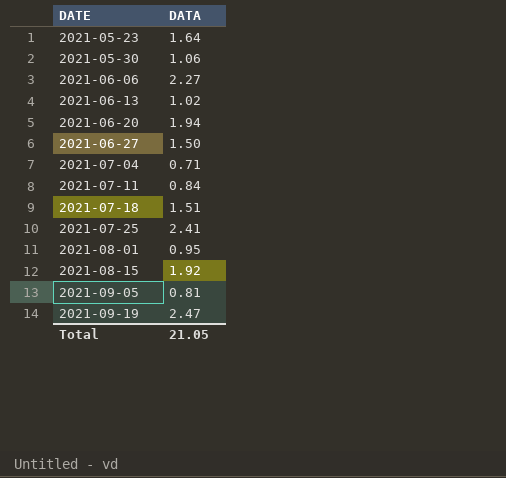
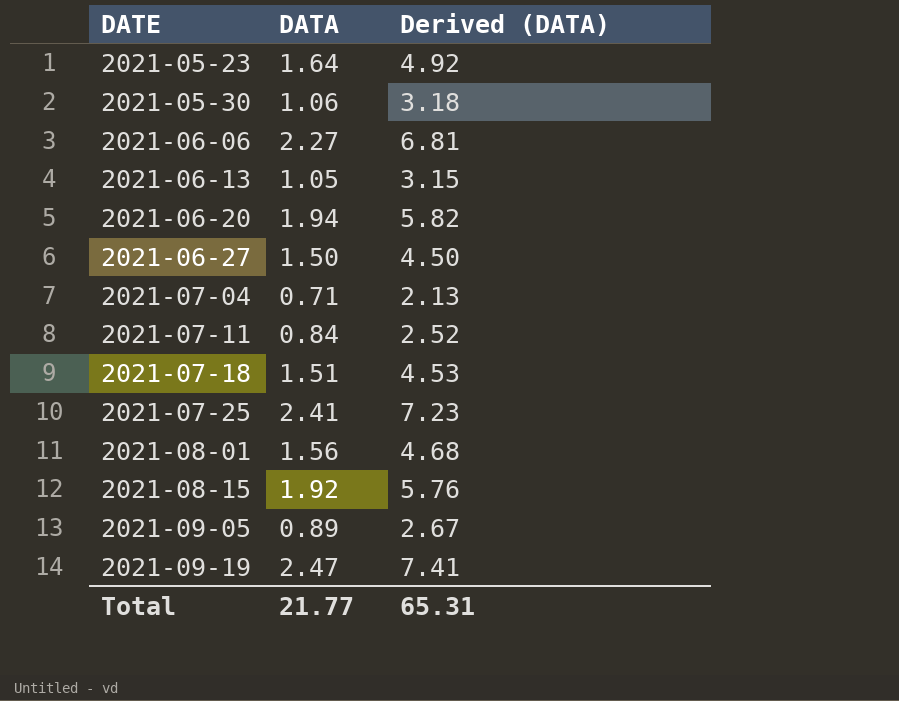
column Derived (DATA) | formula: none -> [DATA] * 3
2021-06-13 | DATA: 1.02 -> 1.05
2021-08-01 | DATA: 0.95 -> 1.56
2021-09-05 | DATA: 0.81 -> 0.89
Total | DATA: 21.05 -> 21.77

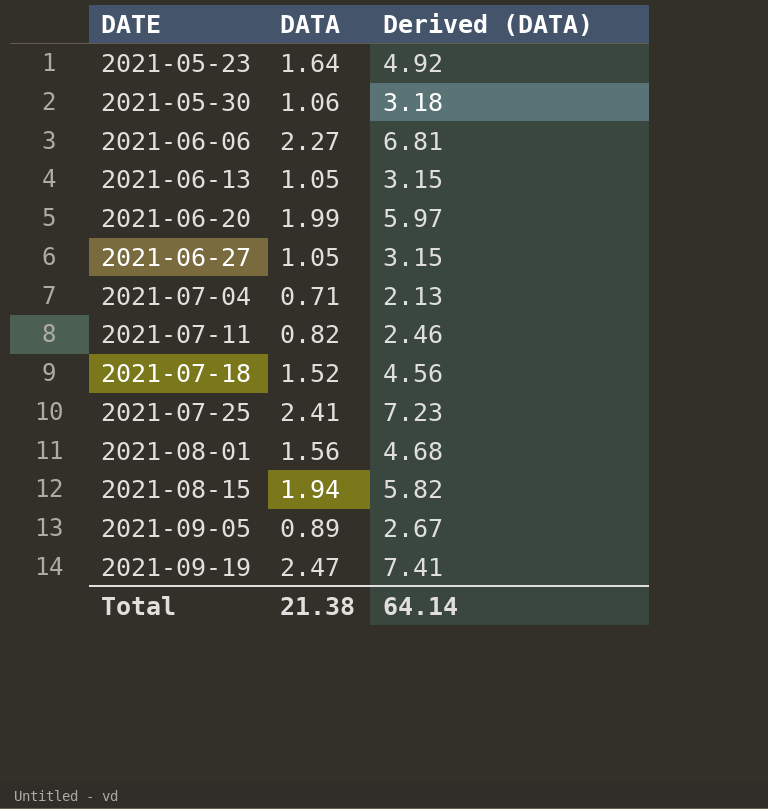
2021-06-20 | DATA: 1.94 -> 1.99
2021-06-20 | Derived (DATA): 5.82 -> 5.97
2021-06-27 | DATA: 1.50 -> 1.05
2021-06-27 | Derived (DATA): 4.50 -> 3.15
2021-07-11 | DATA: 0.84 -> 0.82
2021-07-11 | Derived (DATA): 2.52 -> 2.46
2021-07-18 | DATA: 1.51 -> 1.52
2021-07-18 | Derived (DATA): 4.53 -> 4.56
2021-08-15 | DATA: 1.92 -> 1.94
2021-08-15 | Derived (DATA): 5.76 -> 5.82
Total | DATA: 21.77 -> 21.38
Total | Derived (DATA): 65.31 -> 64.14

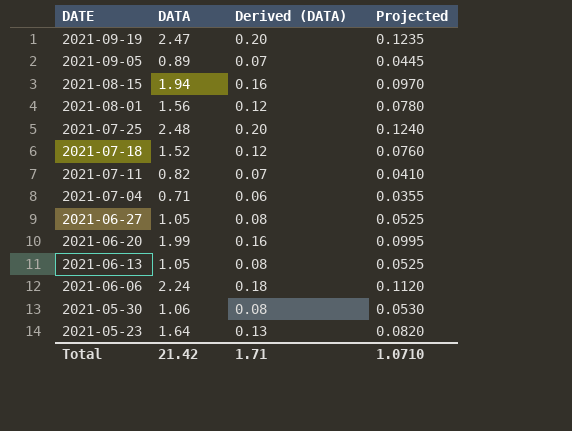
row order: DATE ascending -> DATE descending
column Derived (DATA) | formula: [DATA] * 3 -> [DATA] * 0.08
column Projected | formula: none -> [DATA] * 0.05
2021-07-25 | DATA: 2.41 -> 2.48
2021-06-06 | DATA: 2.27 -> 2.24
Total | DATA: 21.38 -> 21.42
Total | Derived (DATA): 64.14 -> 1.71

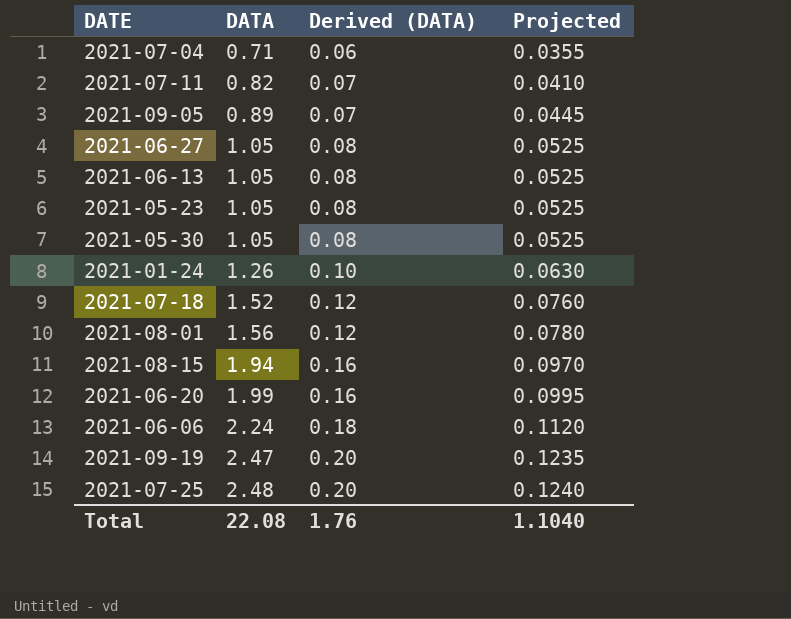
row order: DATE descending -> DATA ascending
2021-05-23 | DATA: 1.64 -> 1.05
2021-05-23 | Derived (DATA): 0.13 -> 0.08
2021-05-23 | Projected: 0.0820 -> 0.0525
2021-05-30 | DATA: 1.06 -> 1.05
2021-05-30 | Projected: 0.0530 -> 0.0525
row 2021-01-24: none -> 1.26 | 0.10 | 0.0630
Total | DATA: 21.42 -> 22.08
Total | Derived (DATA): 1.71 -> 1.76
Total | Projected: 1.0710 -> 1.1040

